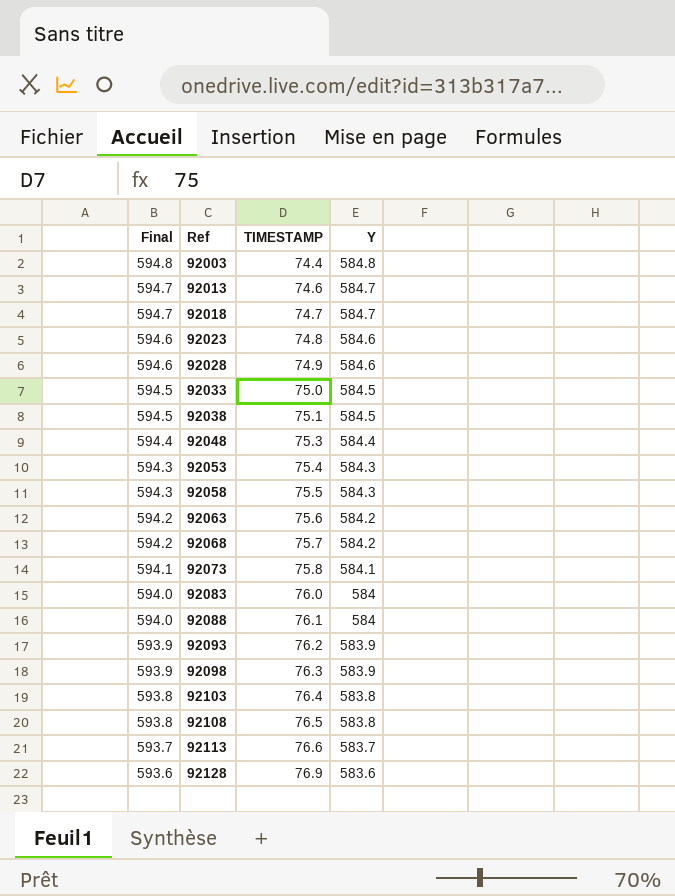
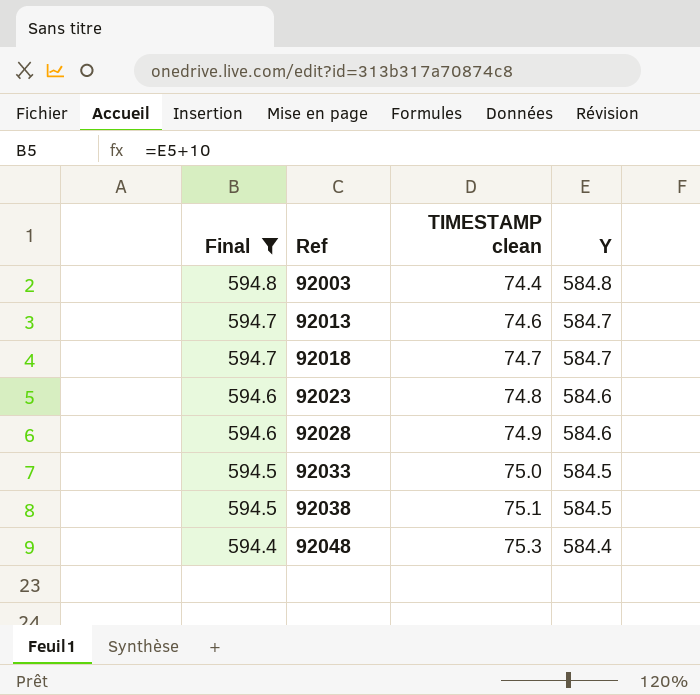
filter: none -> Final >= 594.4
column name: TIMESTAMP -> TIMESTAMP clean

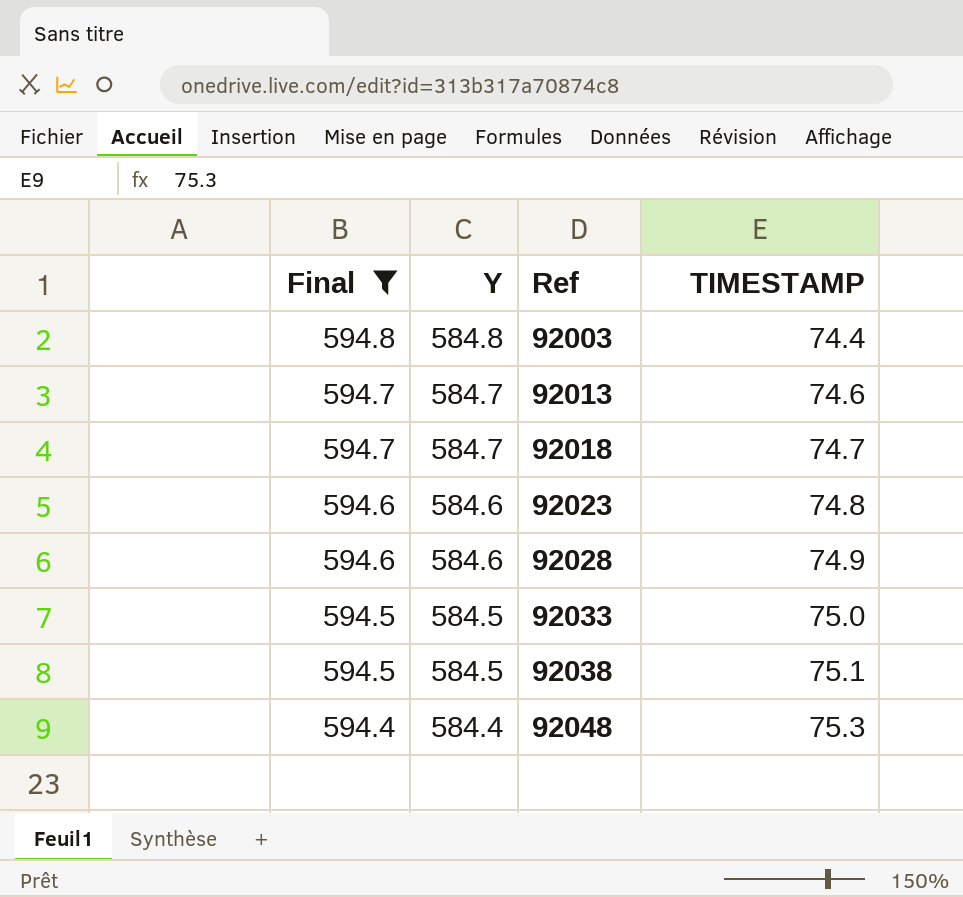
column Y | position: 4 -> 2
column name: TIMESTAMP clean -> TIMESTAMP

